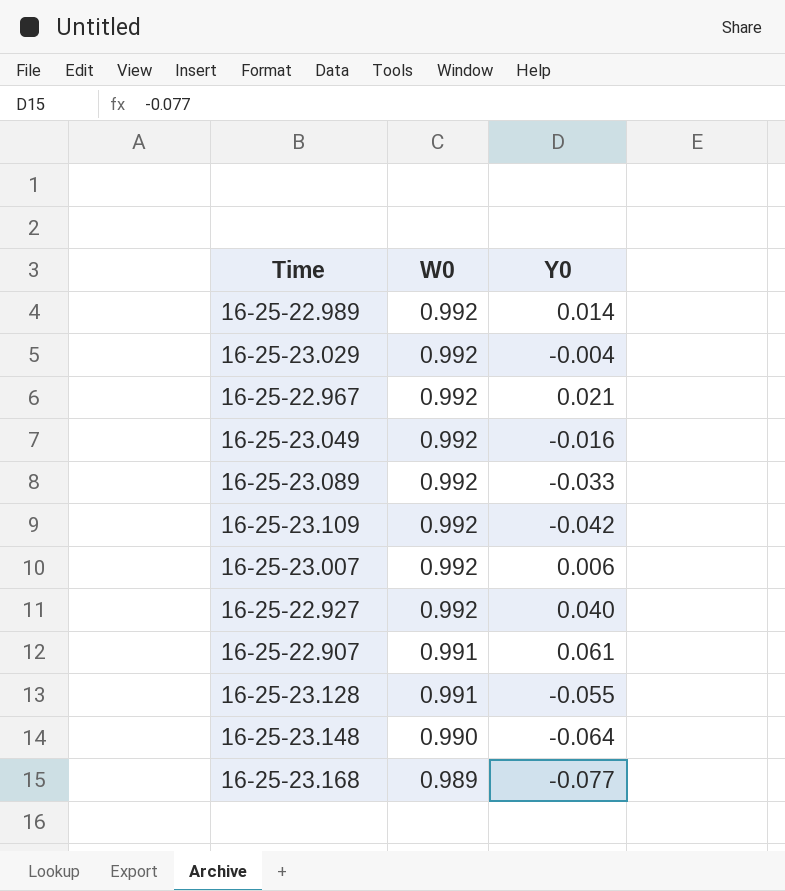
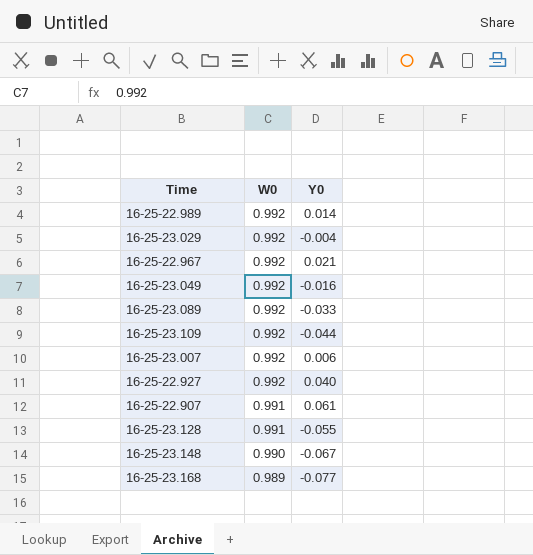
16-25-23.109 | Y0: -0.042 -> -0.044
16-25-23.148 | Y0: -0.064 -> -0.067

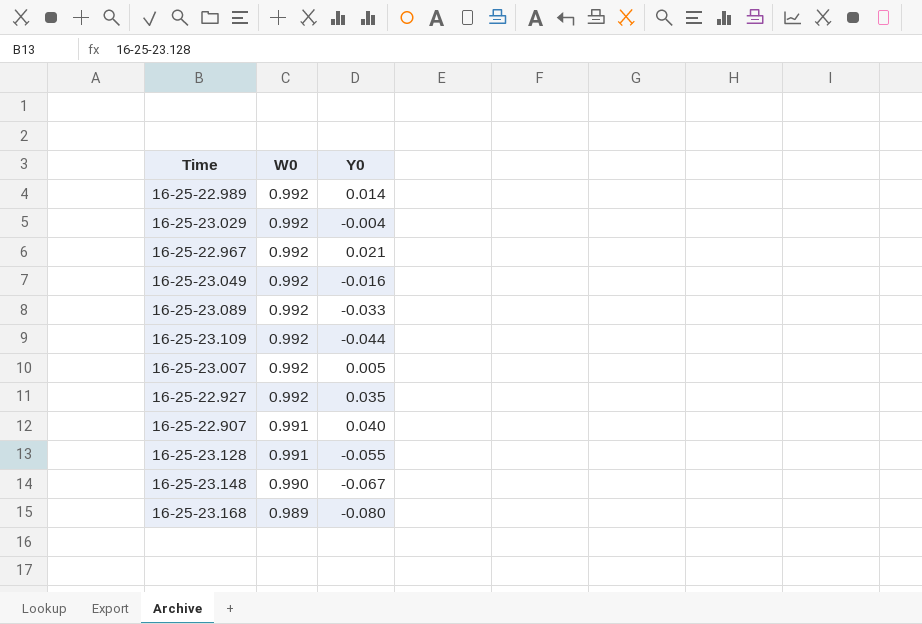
16-25-23.007 | Y0: 0.006 -> 0.005
16-25-22.927 | Y0: 0.040 -> 0.035
16-25-22.907 | Y0: 0.061 -> 0.040
16-25-23.168 | Y0: -0.077 -> -0.080

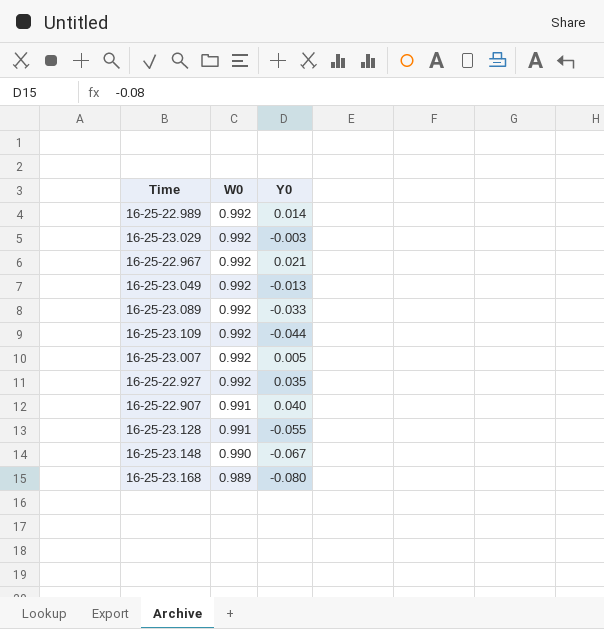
16-25-23.029 | Y0: -0.004 -> -0.003
16-25-23.049 | Y0: -0.016 -> -0.013

